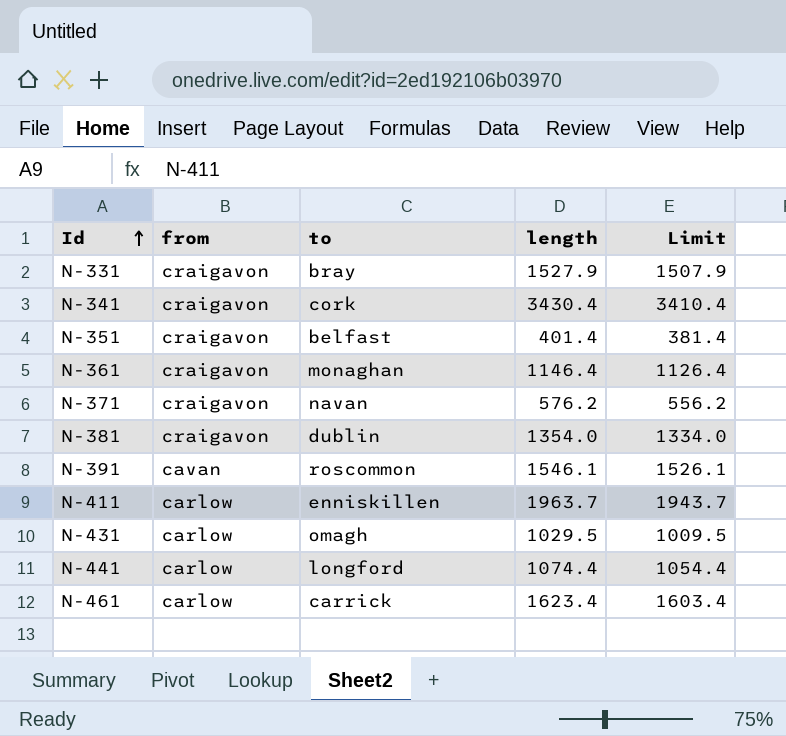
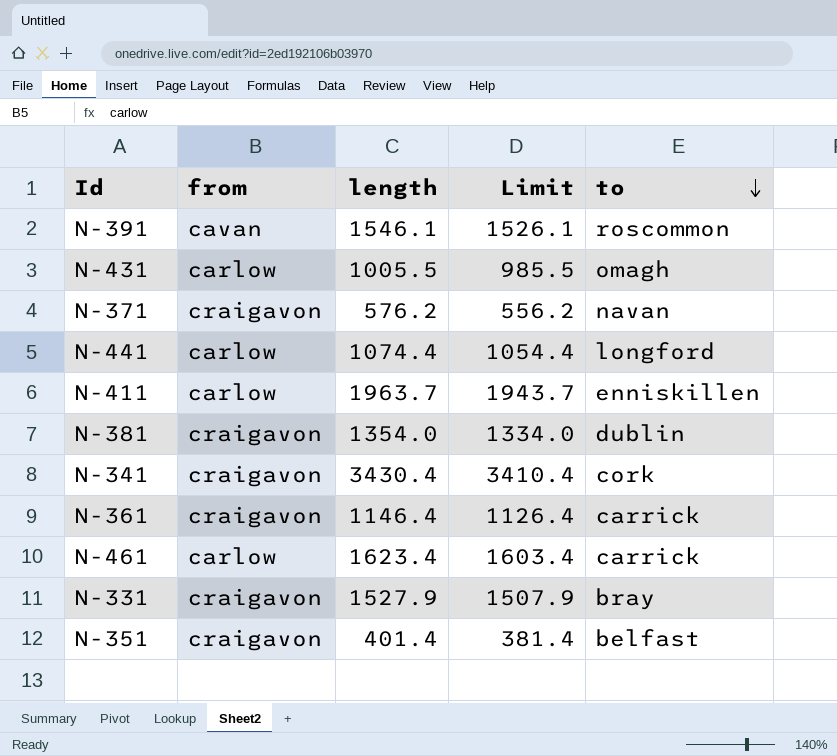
row order: Id ascending -> to descending
column to | position: 3 -> 5
N-431 | length: 1029.5 -> 1005.5
N-431 | Limit: 1009.5 -> 985.5
N-361 | to: monaghan -> carrick

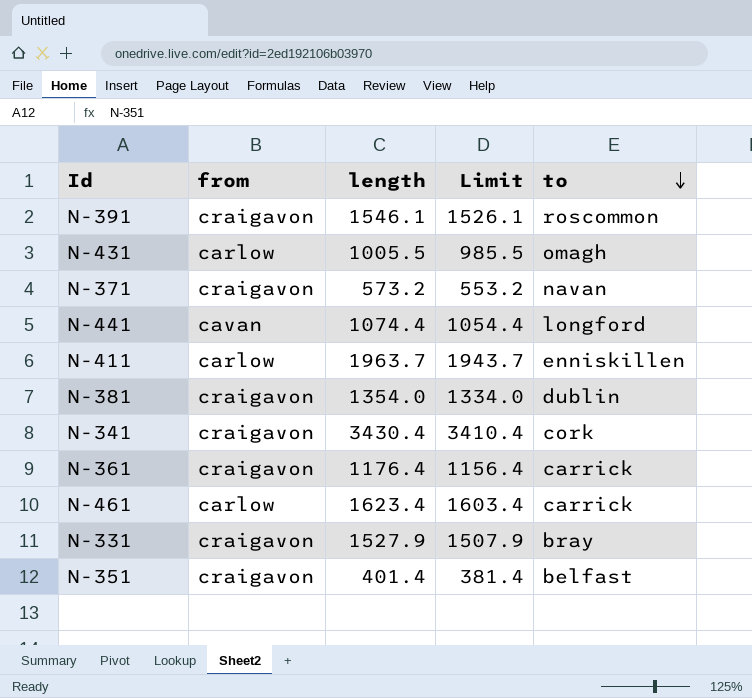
N-391 | from: cavan -> craigavon
N-371 | length: 576.2 -> 573.2
N-371 | Limit: 556.2 -> 553.2
N-441 | from: carlow -> cavan
N-361 | length: 1146.4 -> 1176.4
N-361 | Limit: 1126.4 -> 1156.4

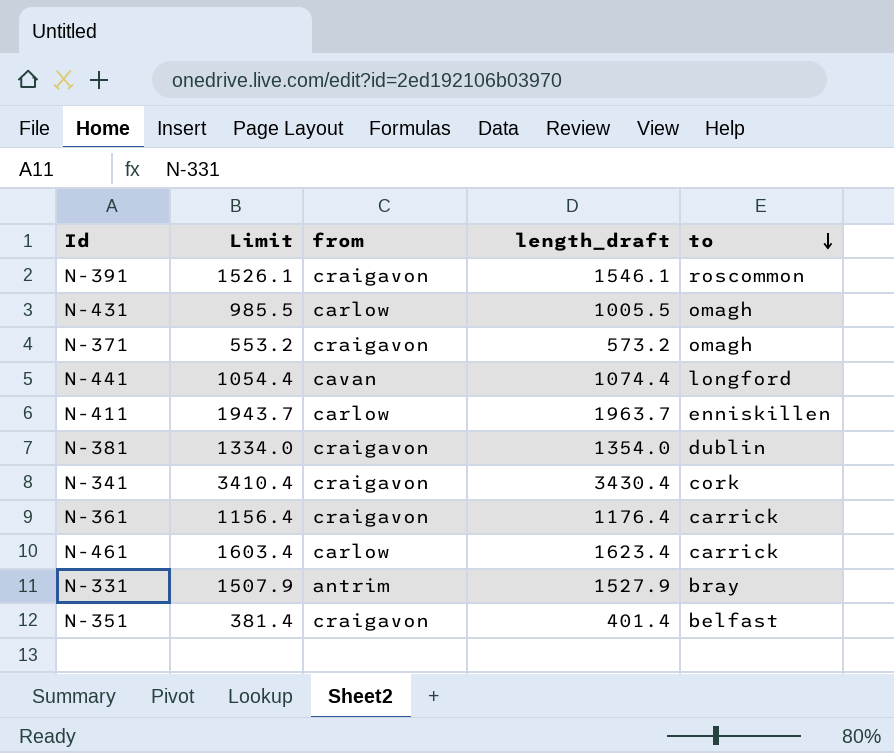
column Limit | position: 4 -> 2
column name: length -> length_draft
N-371 | to: navan -> omagh
N-331 | from: craigavon -> antrim

